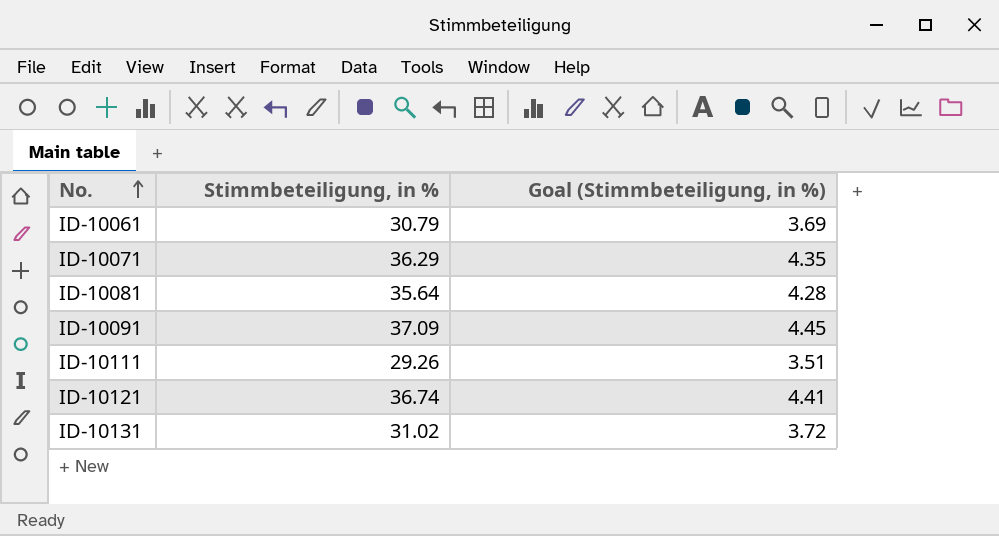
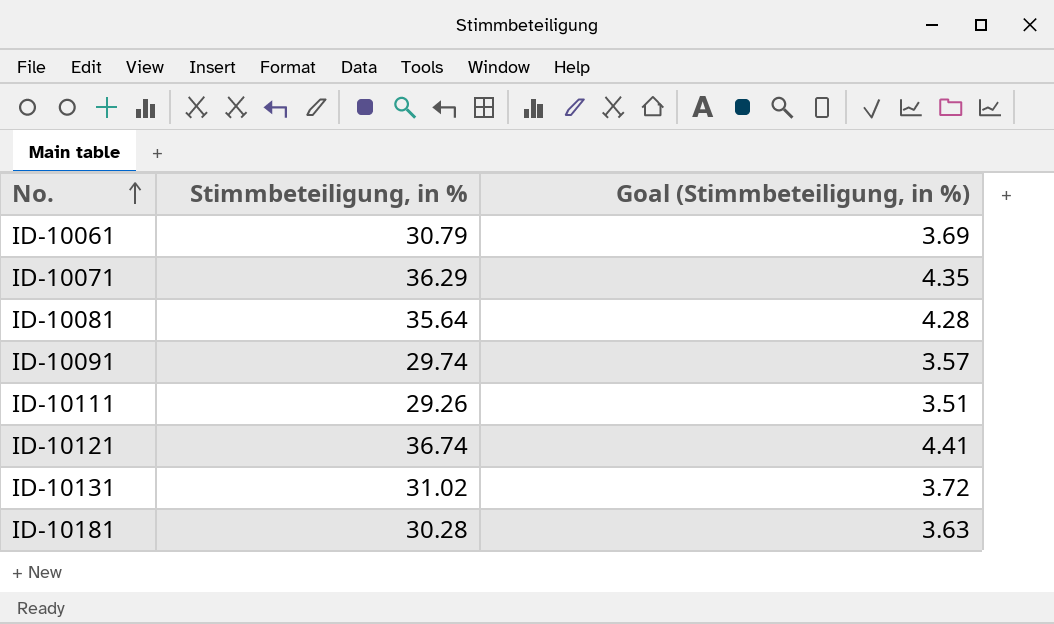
ID-10091 | Stimmbeteiligung, in %: 37.09 -> 29.74
ID-10091 | Goal (Stimmbeteiligung, in %): 4.45 -> 3.57
row ID-10181: none -> 30.28 | 3.63

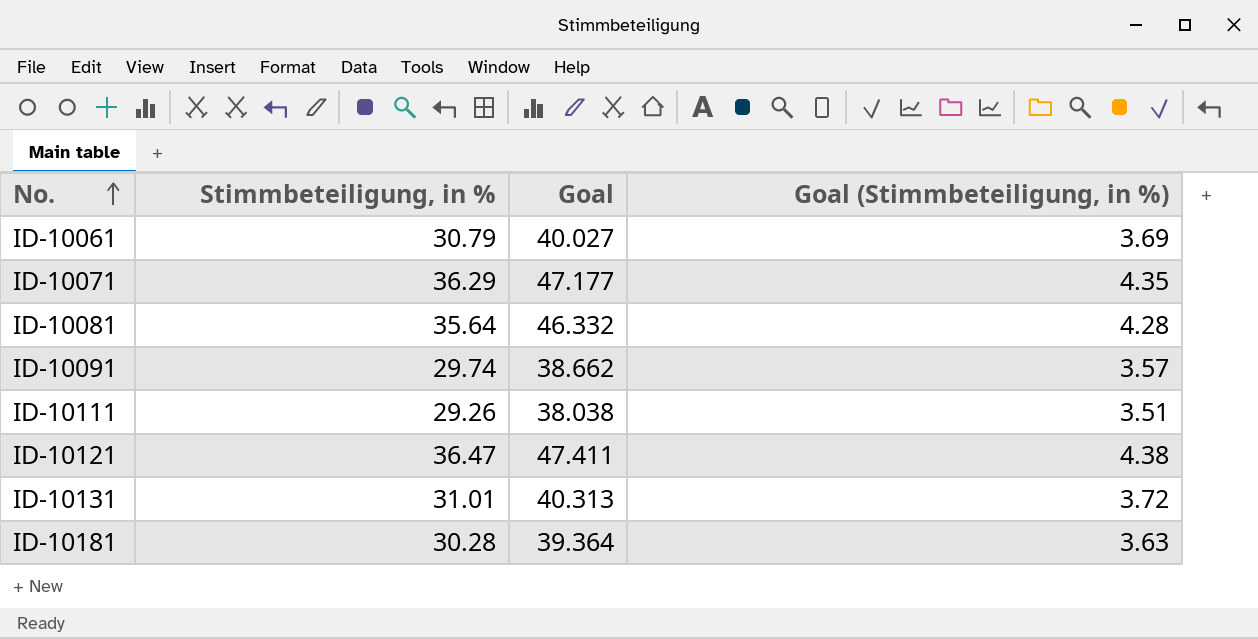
column Goal | formula: none -> [Stimmbeteiligung, in %] * 1.3
ID-10121 | Stimmbeteiligung, in %: 36.74 -> 36.47
ID-10121 | Goal (Stimmbeteiligung, in %): 4.41 -> 4.38
ID-10131 | Stimmbeteiligung, in %: 31.02 -> 31.01

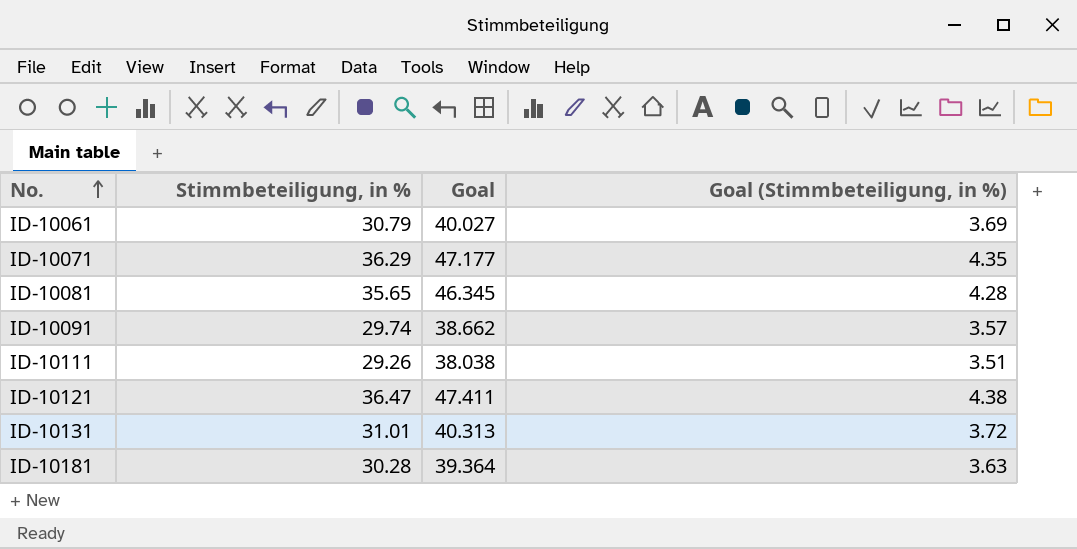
ID-10081 | Stimmbeteiligung, in %: 35.64 -> 35.65
ID-10081 | Goal: 46.332 -> 46.345

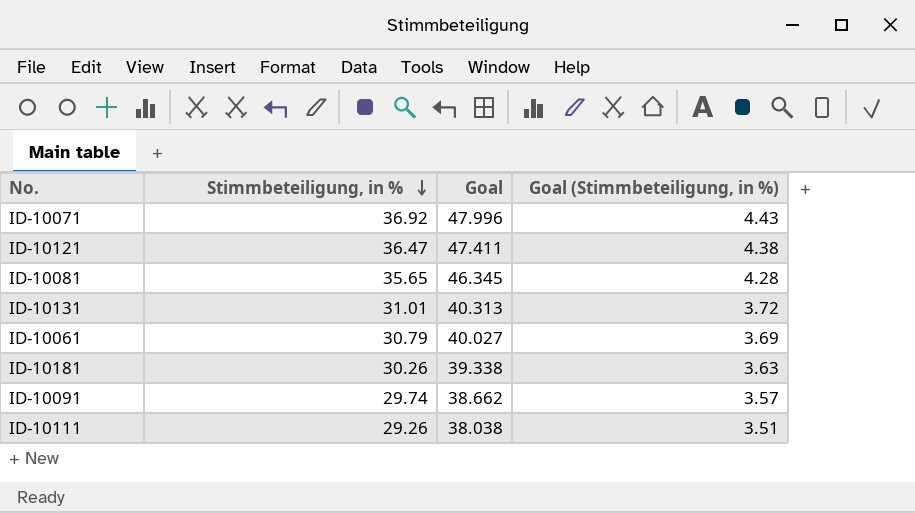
row order: No. ascending -> Stimmbeteiligung, in % descending
ID-10071 | Stimmbeteiligung, in %: 36.29 -> 36.92
ID-10071 | Goal: 47.177 -> 47.996
ID-10071 | Goal (Stimmbeteiligung, in %): 4.35 -> 4.43
ID-10181 | Stimmbeteiligung, in %: 30.28 -> 30.26
ID-10181 | Goal: 39.364 -> 39.338

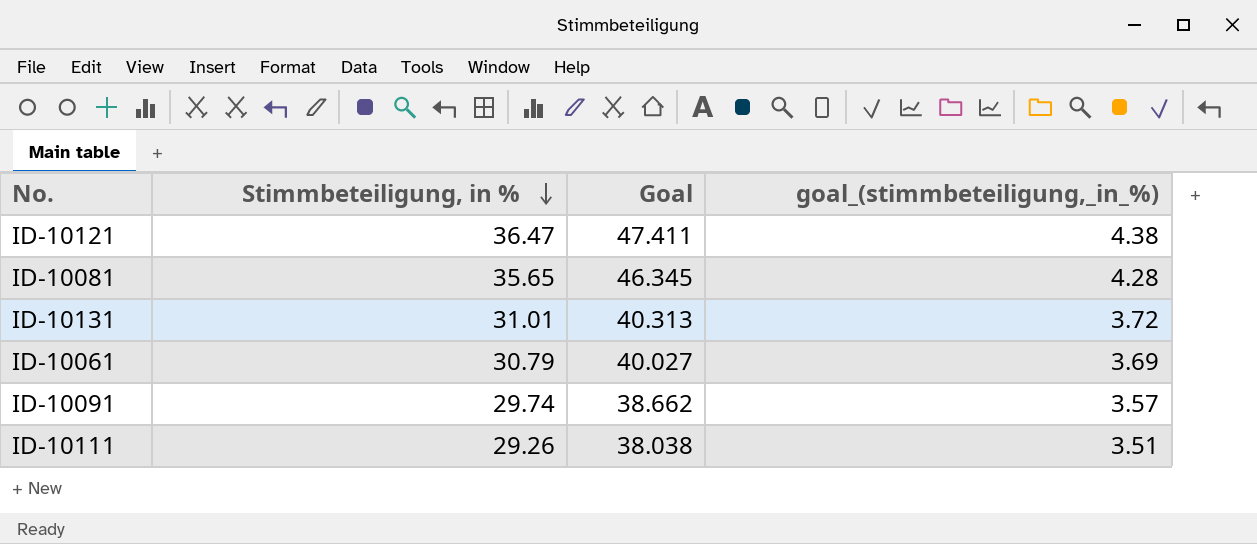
column name: Goal (Stimmbeteiligung, in %) -> goal_(stimmbeteiligung,_in_%)
row ID-10071: 36.92 | 47.996 | 4.43 -> none
row ID-10181: 30.26 | 39.338 | 3.63 -> none

